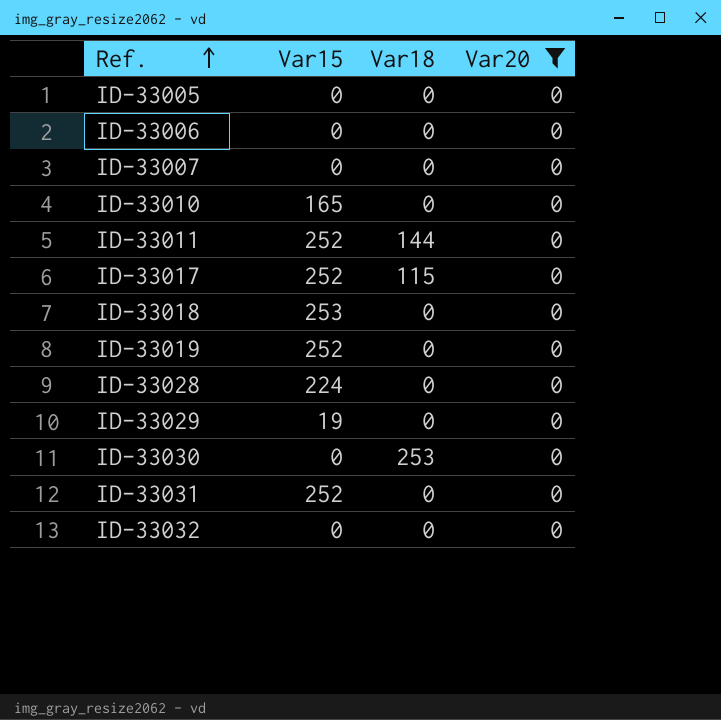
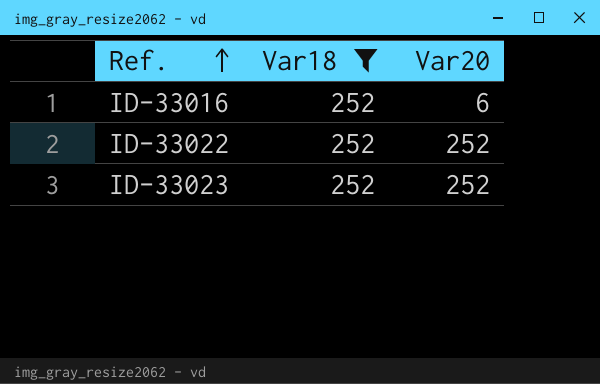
filter: Var20 = 0 -> Var18 = 252
column Var15 | position: 2 -> none

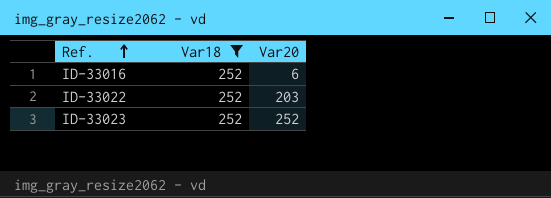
ID-33022 | Var20: 252 -> 203

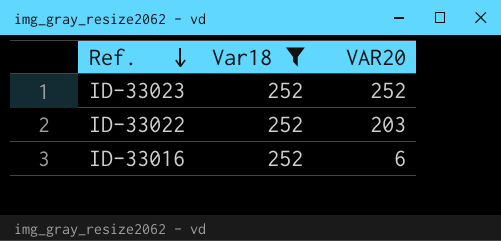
row order: Ref. ascending -> Ref. descending
column name: Var20 -> VAR20

